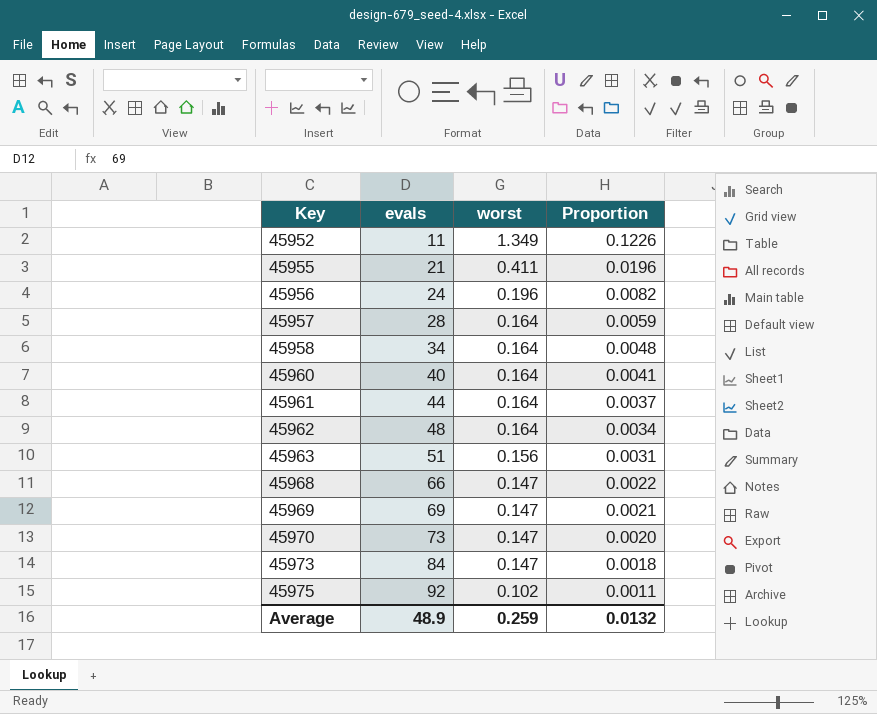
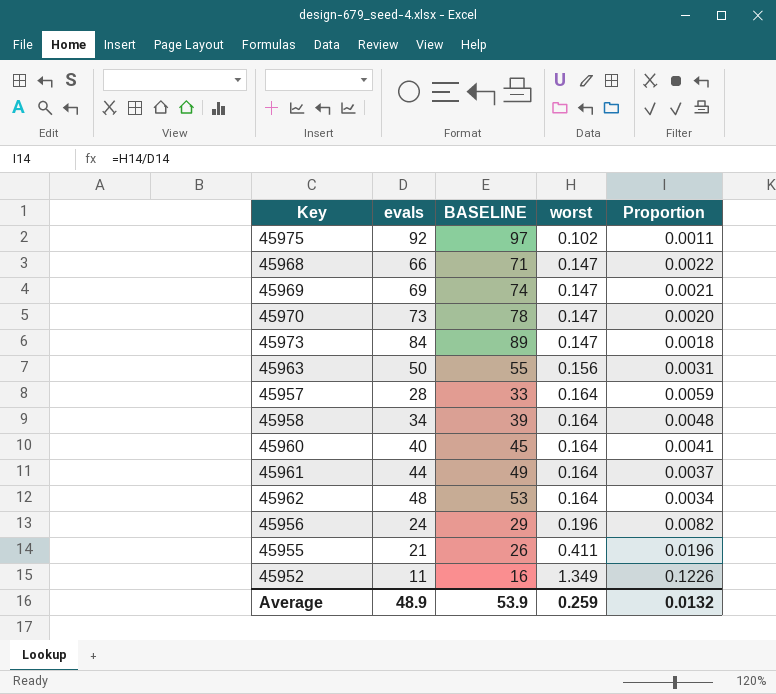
row order: Key ascending -> worst ascending
column BASELINE | formula: none -> [evals] + 5
45963 | evals: 51 -> 50

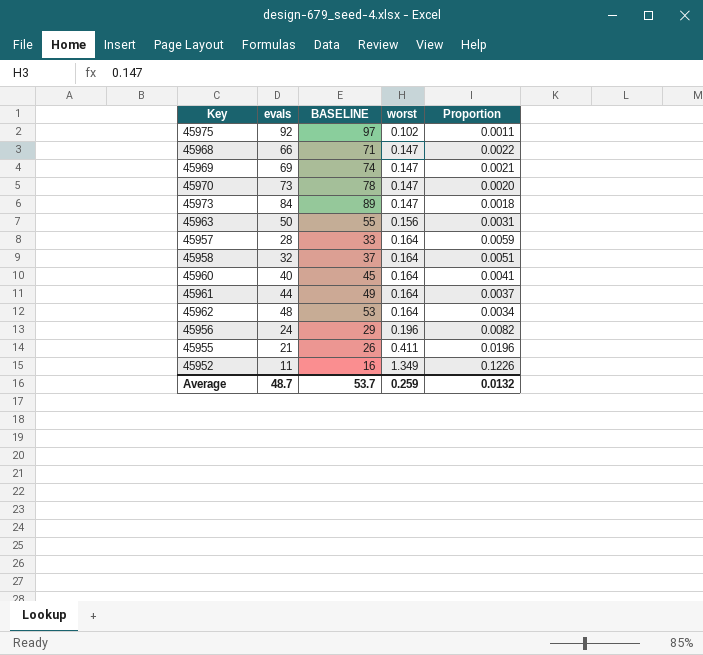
45958 | evals: 34 -> 32
45958 | BASELINE: 39 -> 37
45958 | Proportion: 0.0048 -> 0.0051
Average | evals: 48.9 -> 48.7
Average | BASELINE: 53.9 -> 53.7

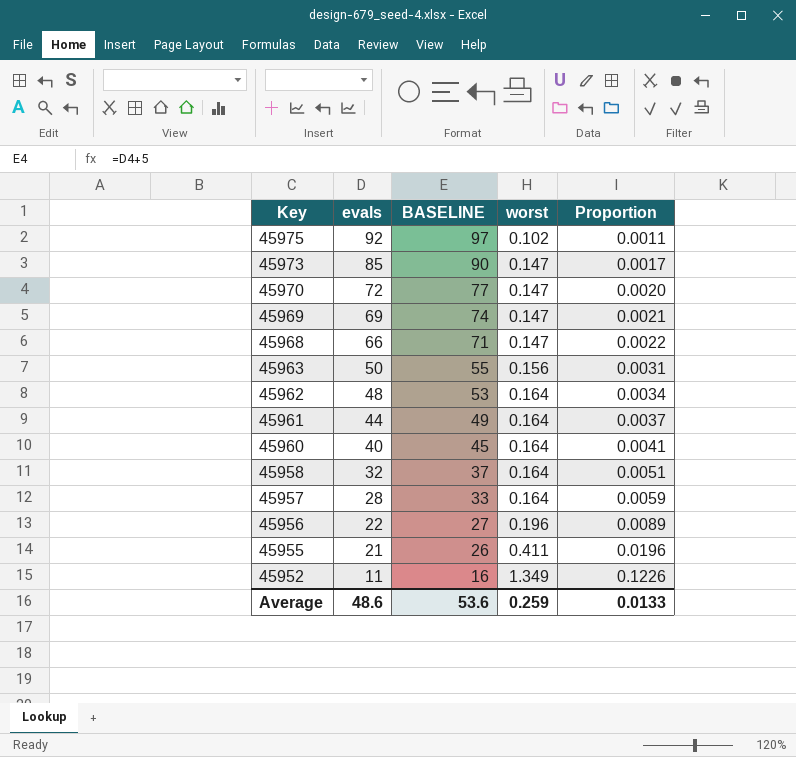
row order: worst ascending -> Key descending
45973 | evals: 84 -> 85
45973 | BASELINE: 89 -> 90
45973 | Proportion: 0.0018 -> 0.0017
45970 | evals: 73 -> 72
45970 | BASELINE: 78 -> 77
45956 | evals: 24 -> 22
45956 | BASELINE: 29 -> 27
45956 | Proportion: 0.0082 -> 0.0089
Average | evals: 48.7 -> 48.6
Average | BASELINE: 53.7 -> 53.6
Average | Proportion: 0.0132 -> 0.0133

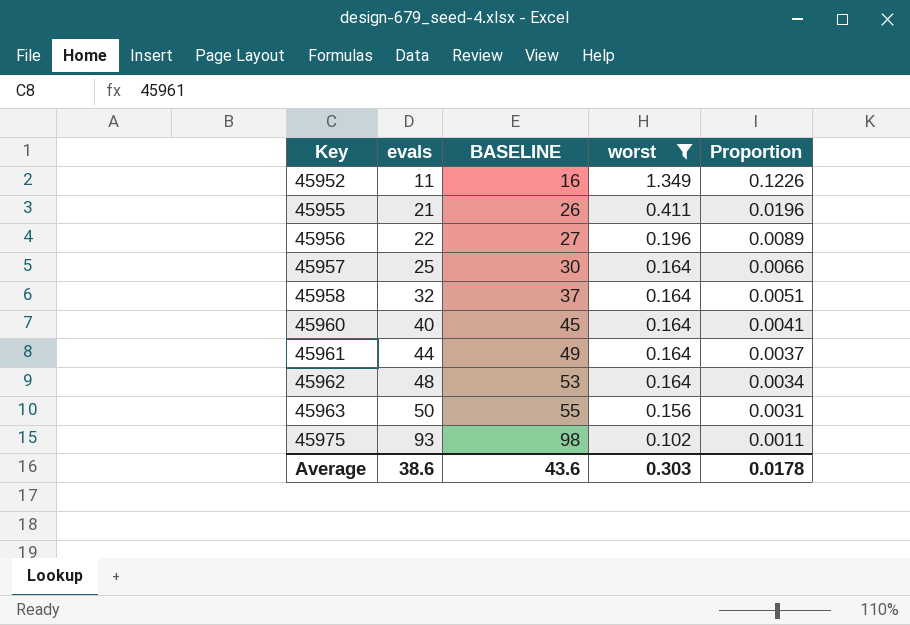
filter: none -> worst != 0.147
row order: Key descending -> Key ascending
45957 | evals: 28 -> 25
45957 | BASELINE: 33 -> 30
45957 | Proportion: 0.0059 -> 0.0066
45975 | evals: 92 -> 93
45975 | BASELINE: 97 -> 98
Average | evals: 48.6 -> 38.6
Average | BASELINE: 53.6 -> 43.6
Average | worst: 0.259 -> 0.303
Average | Proportion: 0.0133 -> 0.0178

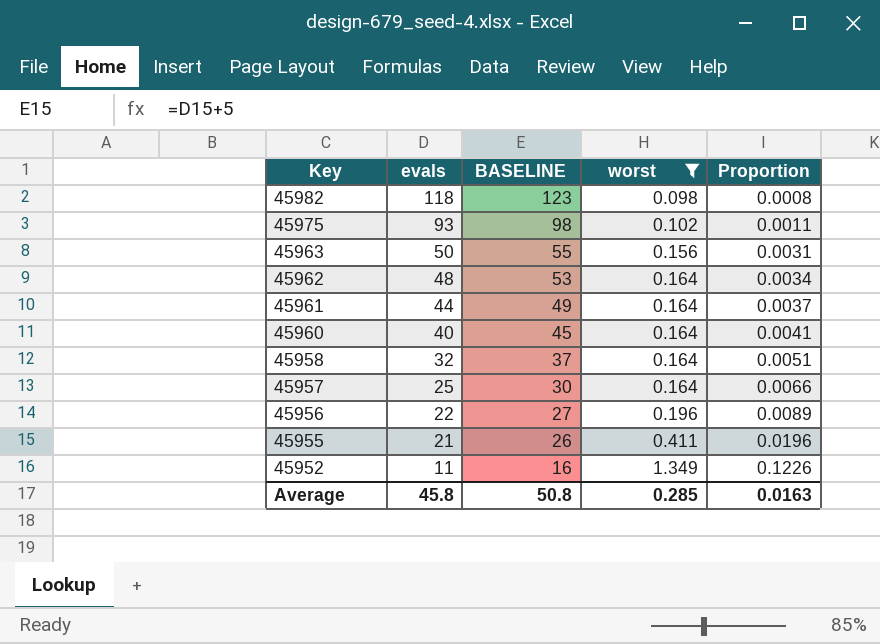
row order: Key ascending -> Key descending
row 45982: none -> 118 | 123 | 0.098 | 0.0008
Average | evals: 38.6 -> 45.8
Average | BASELINE: 43.6 -> 50.8
Average | worst: 0.303 -> 0.285
Average | Proportion: 0.0178 -> 0.0163

